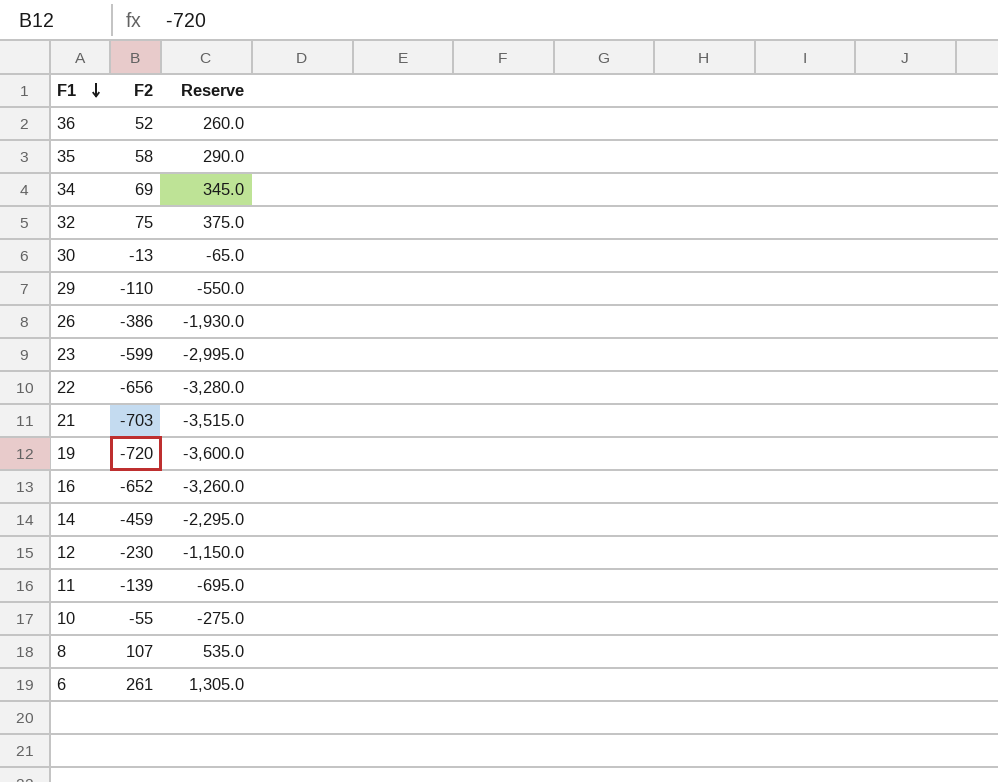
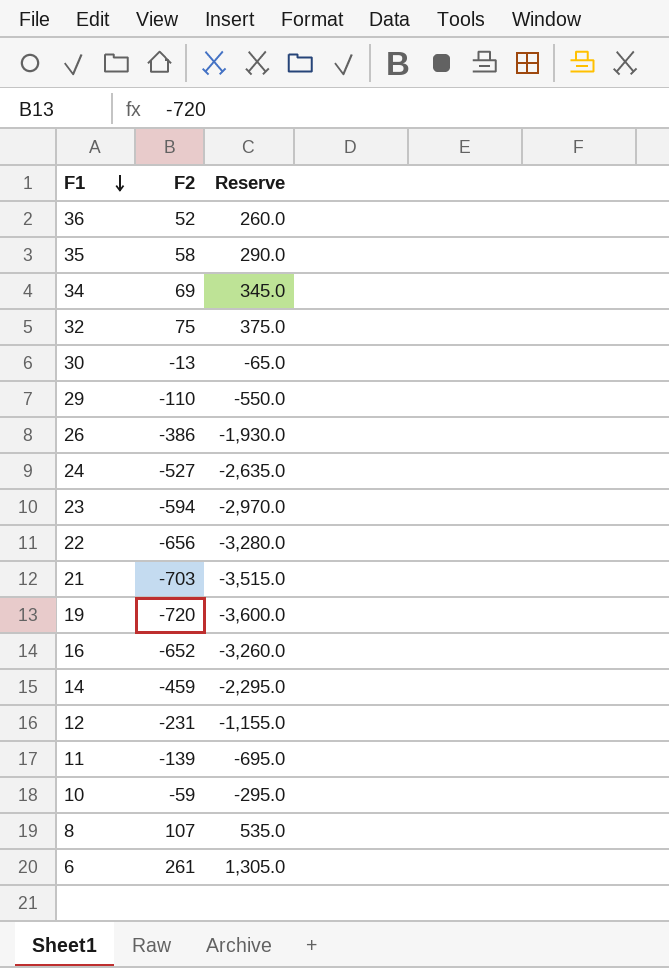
row 24: none -> -527 | -2,635.0
23 | F2: -599 -> -594
23 | Reserve: -2,995.0 -> -2,970.0
12 | F2: -230 -> -231
12 | Reserve: -1,150.0 -> -1,155.0
10 | F2: -55 -> -59
10 | Reserve: -275.0 -> -295.0

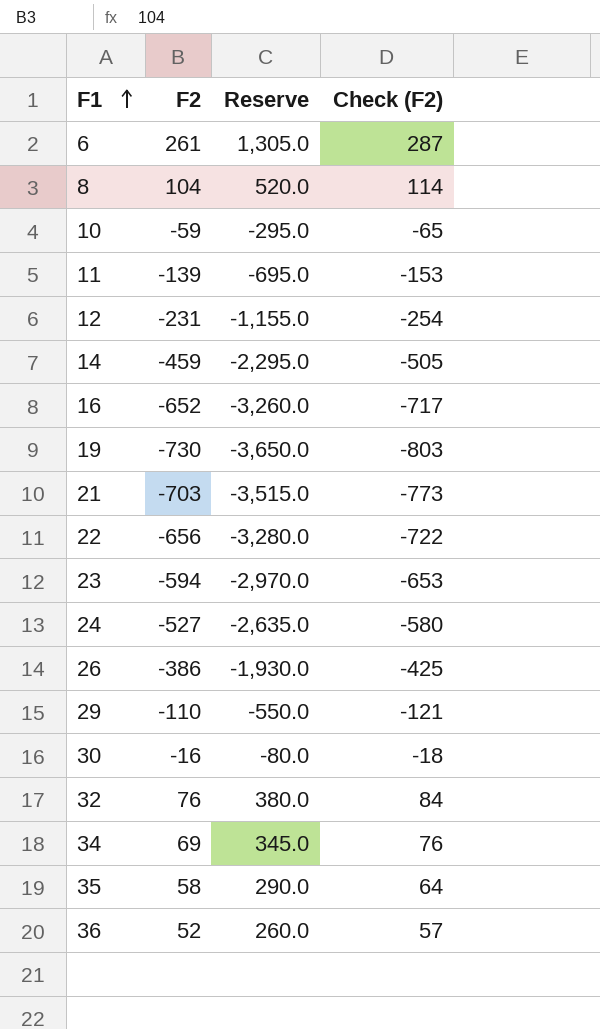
row order: F1 descending -> F1 ascending
column Check (F2) | formula: none -> [F2] * 1.1
8 | F2: 107 -> 104
8 | Reserve: 535.0 -> 520.0
19 | F2: -720 -> -730
19 | Reserve: -3,600.0 -> -3,650.0
30 | F2: -13 -> -16
30 | Reserve: -65.0 -> -80.0
32 | F2: 75 -> 76
32 | Reserve: 375.0 -> 380.0

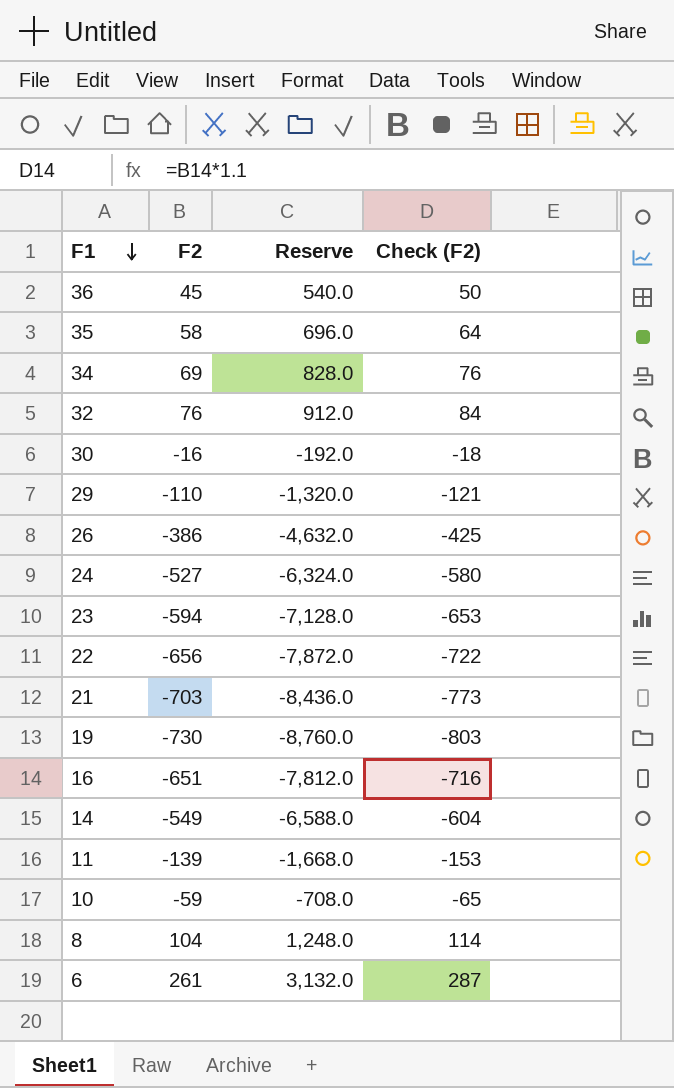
row order: F1 ascending -> F1 descending
column Reserve | formula: [F2] * 5 -> [F2] * 12
row 12: -231 | -1,155.0 | -254 -> none
36 | F2: 52 -> 45
36 | Check (F2): 57 -> 50
16 | F2: -652 -> -651
16 | Check (F2): -717 -> -716
14 | F2: -459 -> -549
14 | Check (F2): -505 -> -604

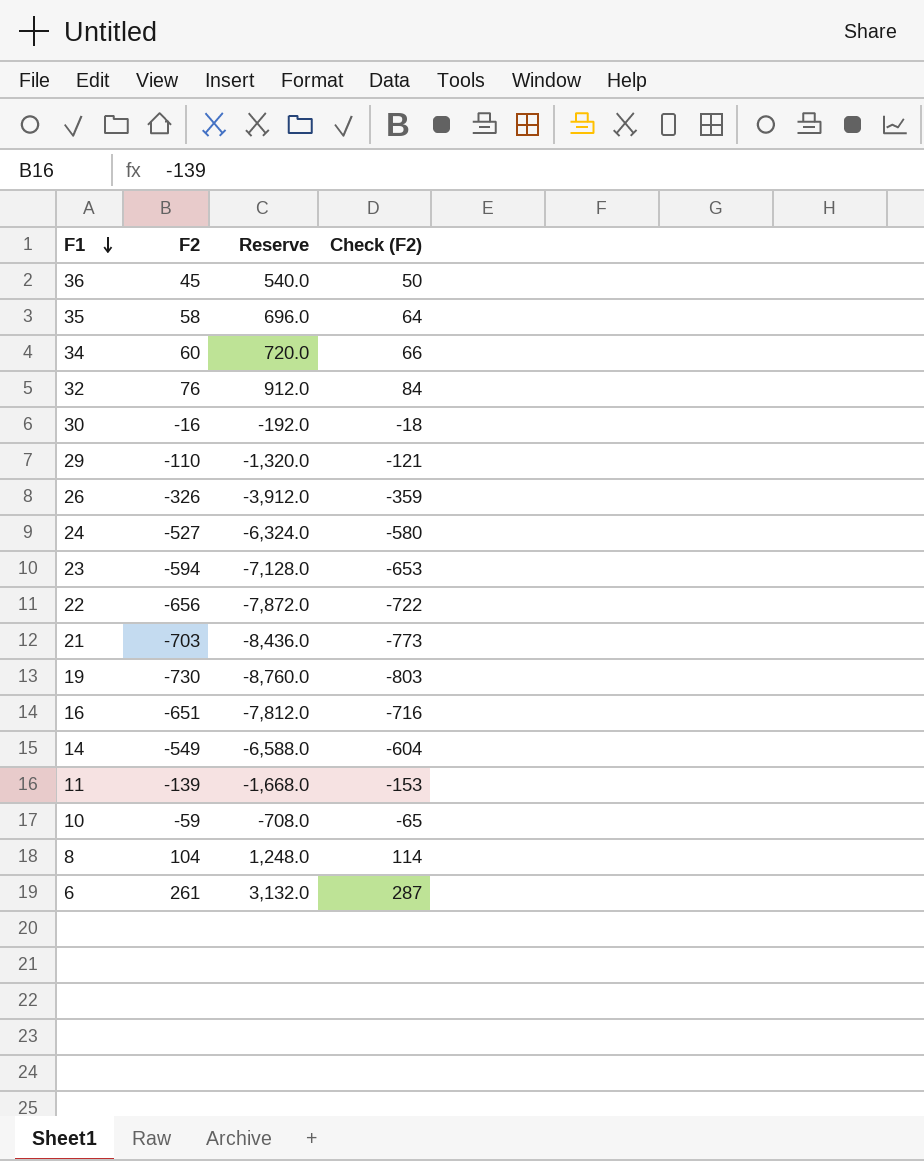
34 | F2: 69 -> 60
34 | Reserve: 828.0 -> 720.0
34 | Check (F2): 76 -> 66
26 | F2: -386 -> -326
26 | Reserve: -4,632.0 -> -3,912.0
26 | Check (F2): -425 -> -359

